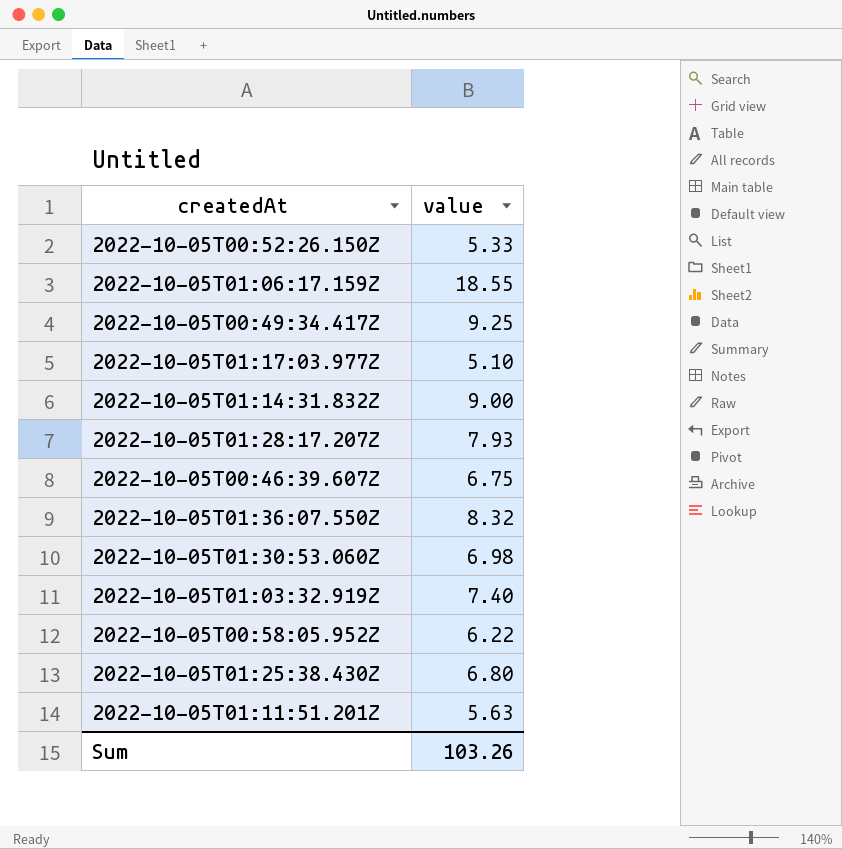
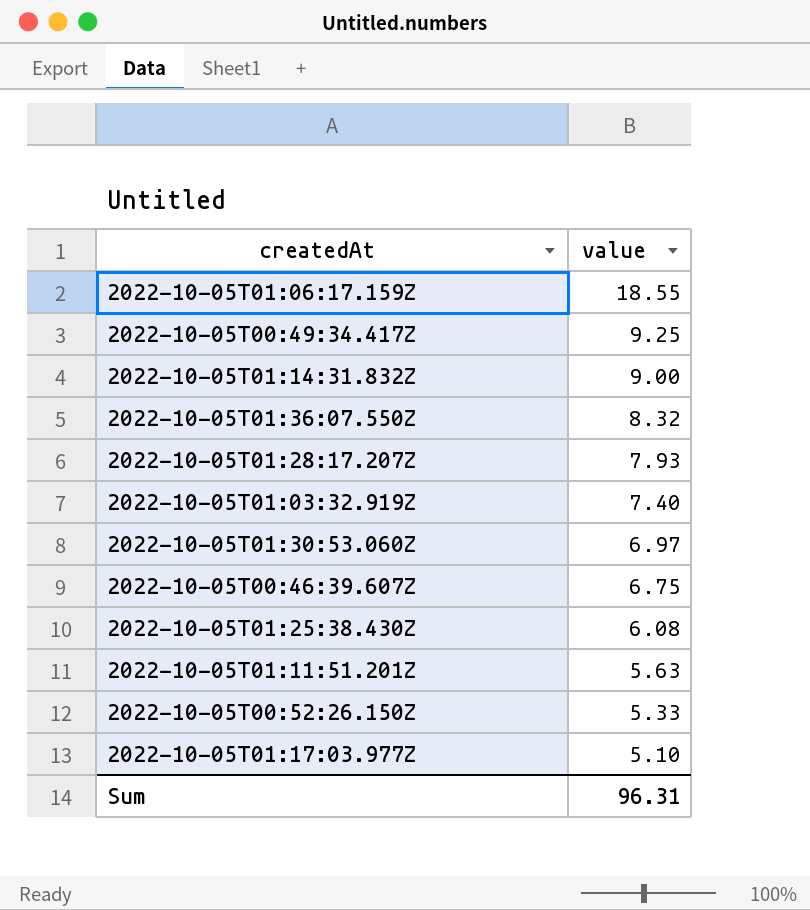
row order: none -> value descending
row 2022-10-05T00:58:05.952Z: 6.22 -> none
2022-10-05T01:30:53.060Z | value: 6.98 -> 6.97
2022-10-05T01:25:38.430Z | value: 6.80 -> 6.08
Sum | value: 103.26 -> 96.31

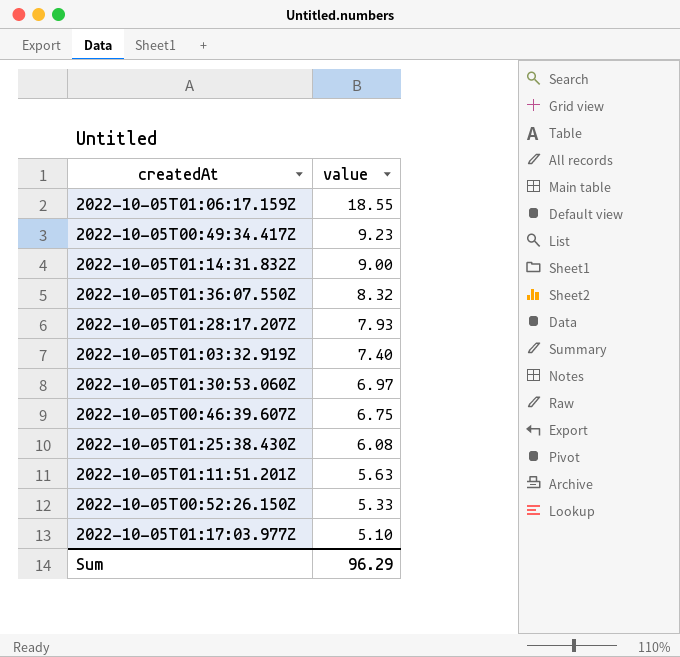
2022-10-05T00:49:34.417Z | value: 9.25 -> 9.23
Sum | value: 96.31 -> 96.29

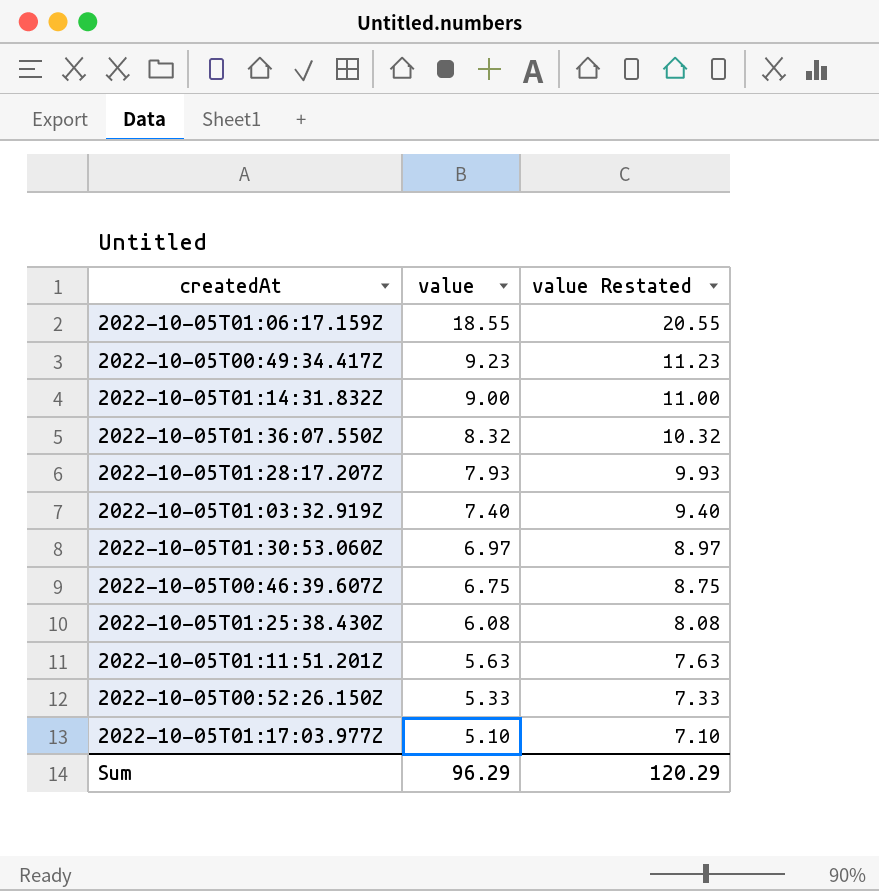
column value Restated | formula: none -> [value] + 2

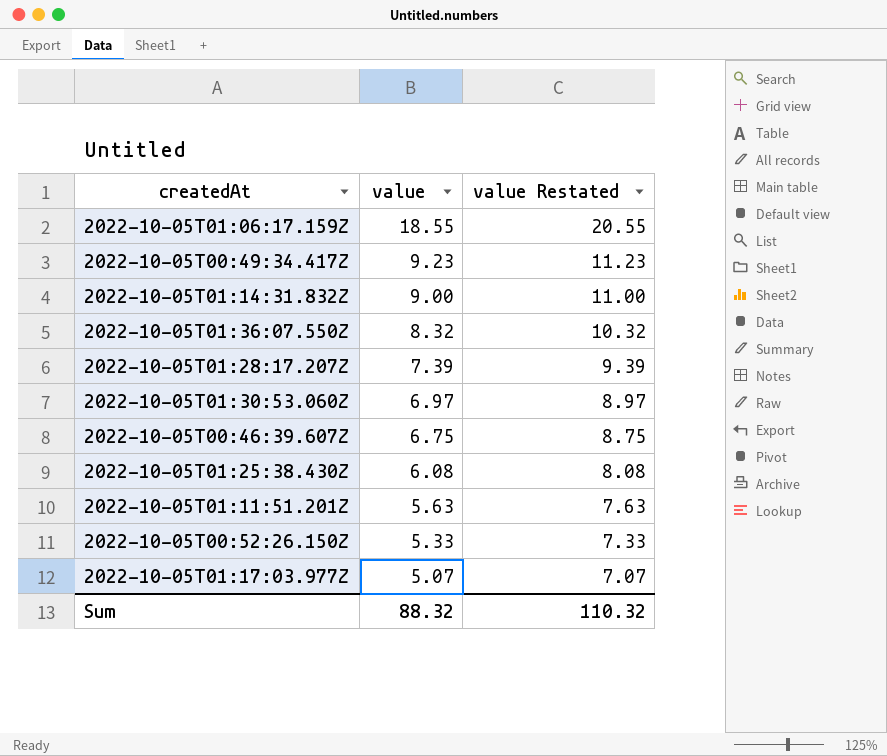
row 2022-10-05T01:03:32.919Z: 7.40 | 9.40 -> none
2022-10-05T01:28:17.207Z | value: 7.93 -> 7.39
2022-10-05T01:28:17.207Z | value Restated: 9.93 -> 9.39
2022-10-05T01:17:03.977Z | value: 5.10 -> 5.07
2022-10-05T01:17:03.977Z | value Restated: 7.10 -> 7.07
Sum | value: 96.29 -> 88.32
Sum | value Restated: 120.29 -> 110.32

